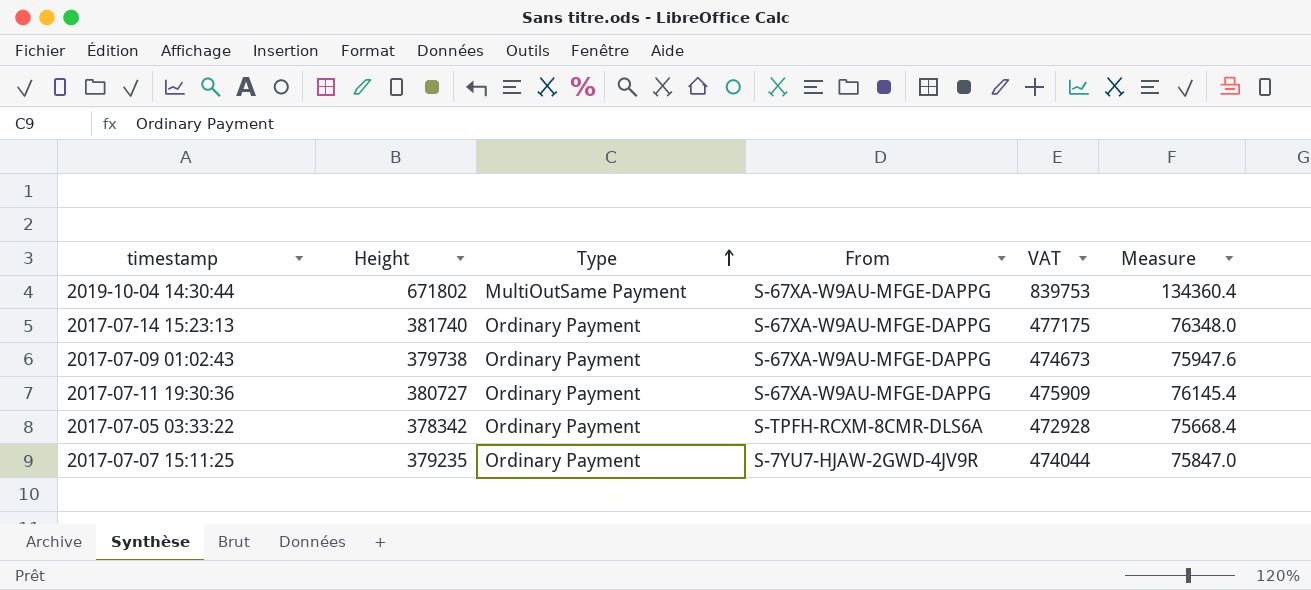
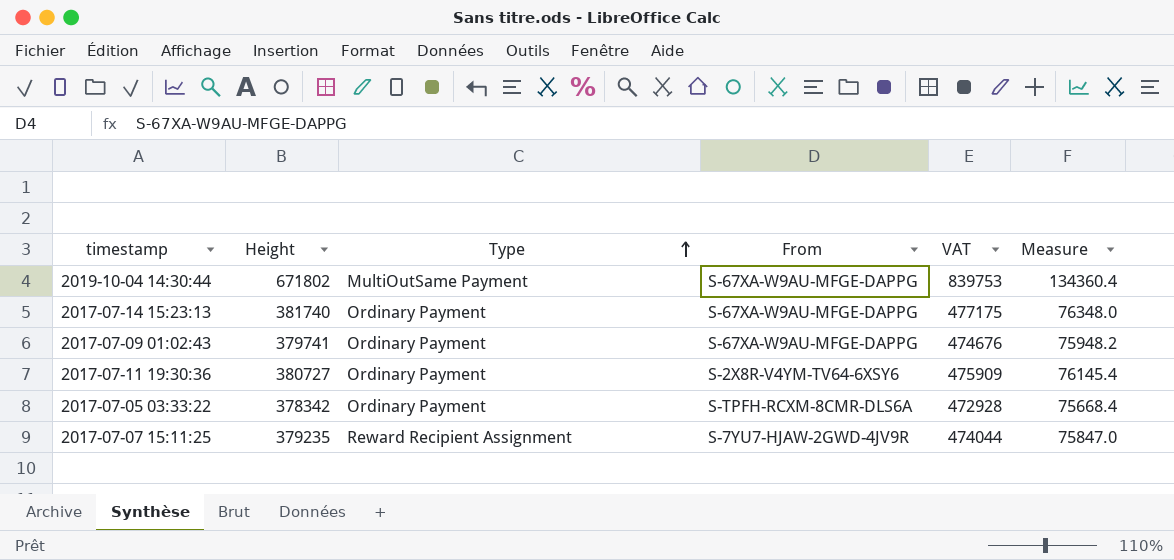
2017-07-09 01:02:43 | Height: 379738 -> 379741
2017-07-09 01:02:43 | VAT: 474673 -> 474676
2017-07-09 01:02:43 | Measure: 75947.6 -> 75948.2
2017-07-11 19:30:36 | From: S-67XA-W9AU-MFGE-DAPPG -> S-2X8R-V4YM-TV64-6XSY6
2017-07-07 15:11:25 | Type: Ordinary Payment -> Reward Recipient Assignment

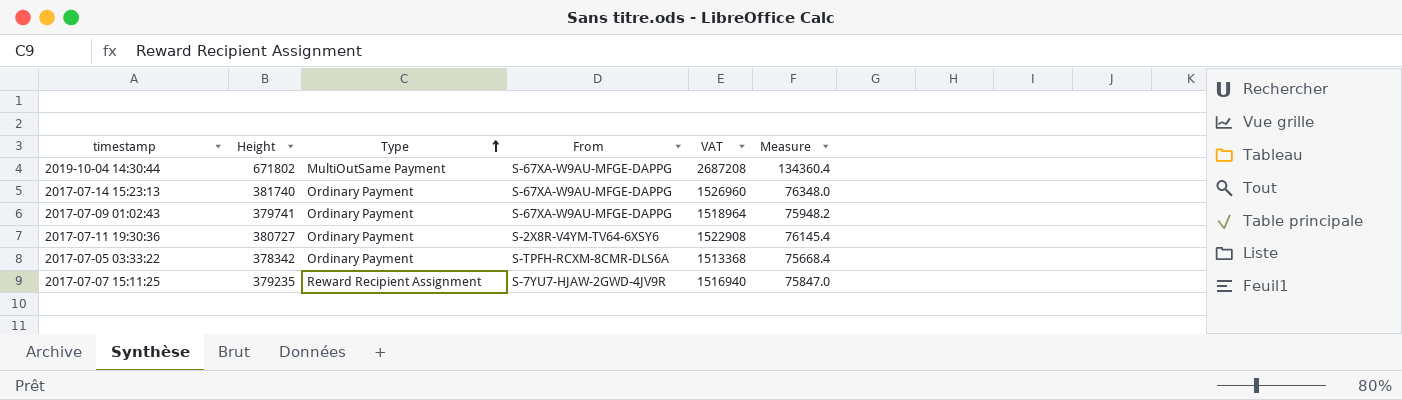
column VAT | formula: [Height] * 1.25 -> [Height] * 4

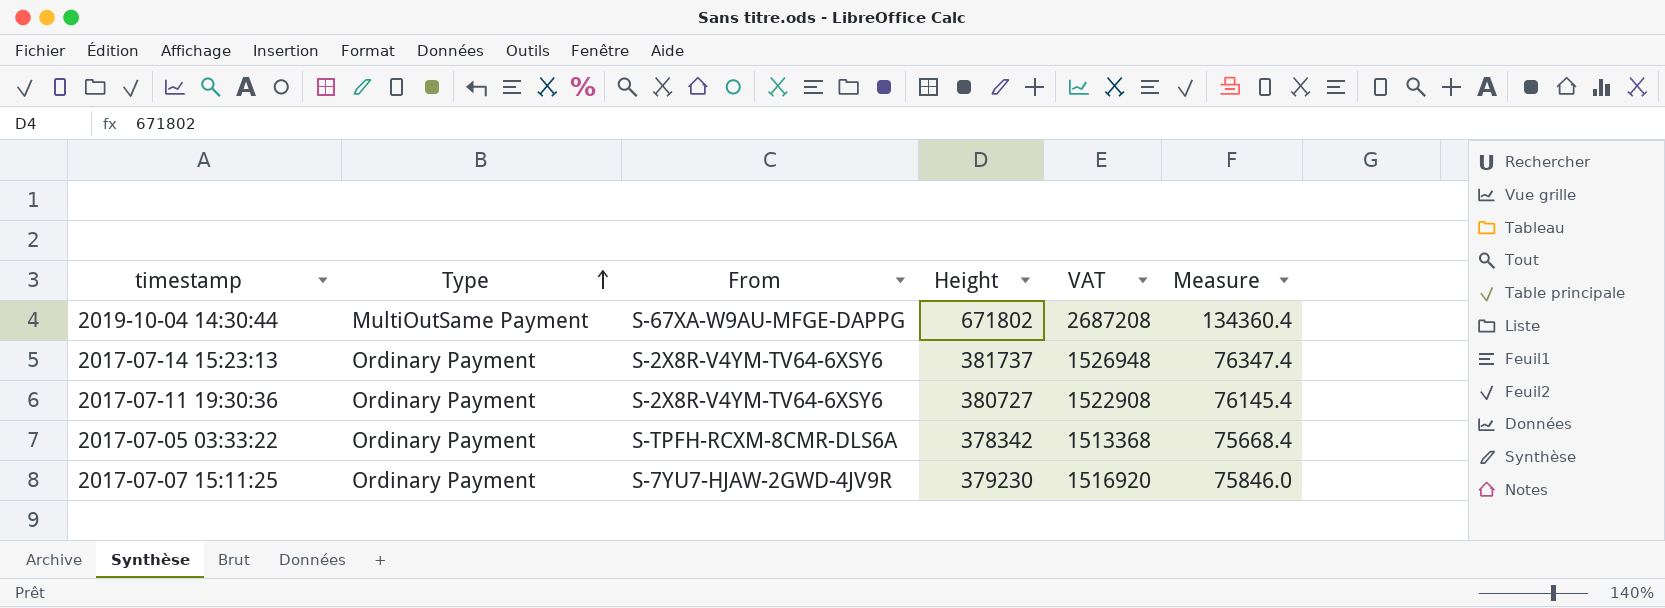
column Height | position: 2 -> 4
row 2017-07-09 01:02:43: 379741 | Ordinary Payment | S-67XA-W9AU-MFGE-DAPPG | 1518964 | 75948.2 -> none
2017-07-14 15:23:13 | From: S-67XA-W9AU-MFGE-DAPPG -> S-2X8R-V4YM-TV64-6XSY6
2017-07-14 15:23:13 | Height: 381740 -> 381737
2017-07-14 15:23:13 | VAT: 1526960 -> 1526948
2017-07-14 15:23:13 | Measure: 76348.0 -> 76347.4
2017-07-07 15:11:25 | Type: Reward Recipient Assignment -> Ordinary Payment
2017-07-07 15:11:25 | Height: 379235 -> 379230
2017-07-07 15:11:25 | VAT: 1516940 -> 1516920
2017-07-07 15:11:25 | Measure: 75847.0 -> 75846.0

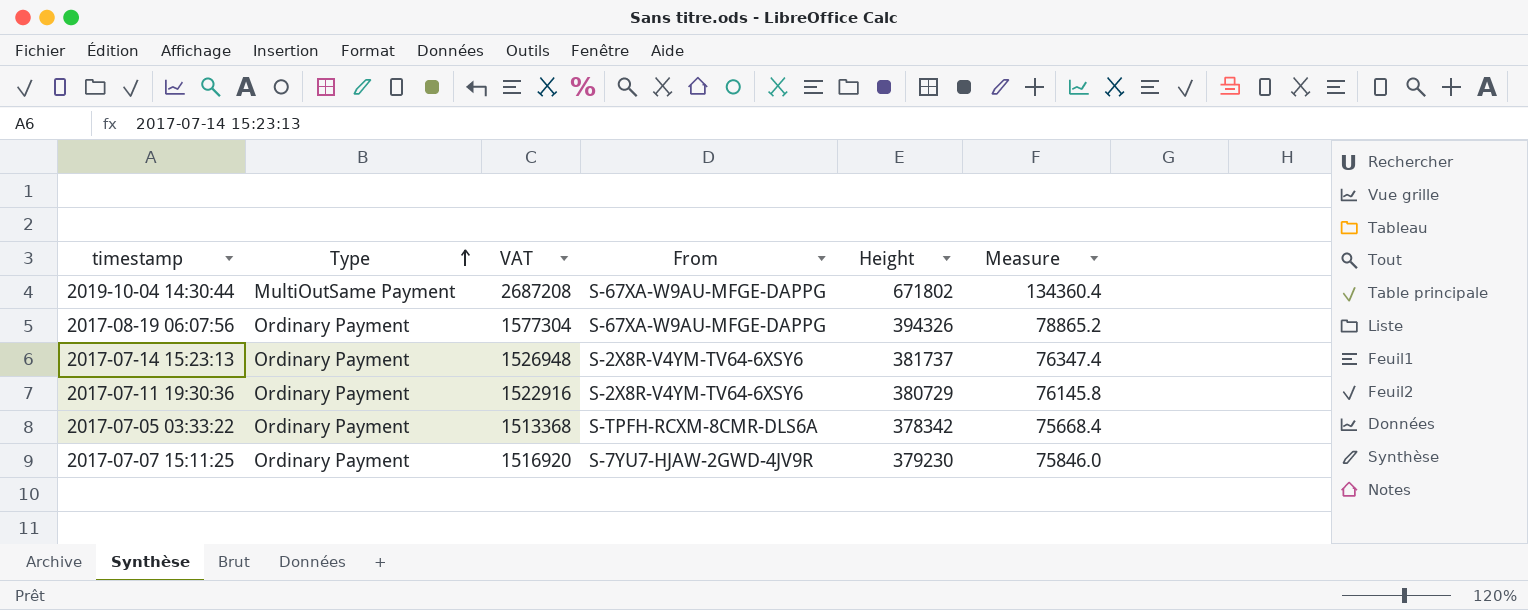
column VAT | position: 5 -> 3
row 2017-08-19 06:07:56: none -> Ordinary Payment | 1577304 | S-67XA-W9AU-MFGE-DAPPG | 394326 | 78865.2
2017-07-11 19:30:36 | VAT: 1522908 -> 1522916
2017-07-11 19:30:36 | Height: 380727 -> 380729
2017-07-11 19:30:36 | Measure: 76145.4 -> 76145.8

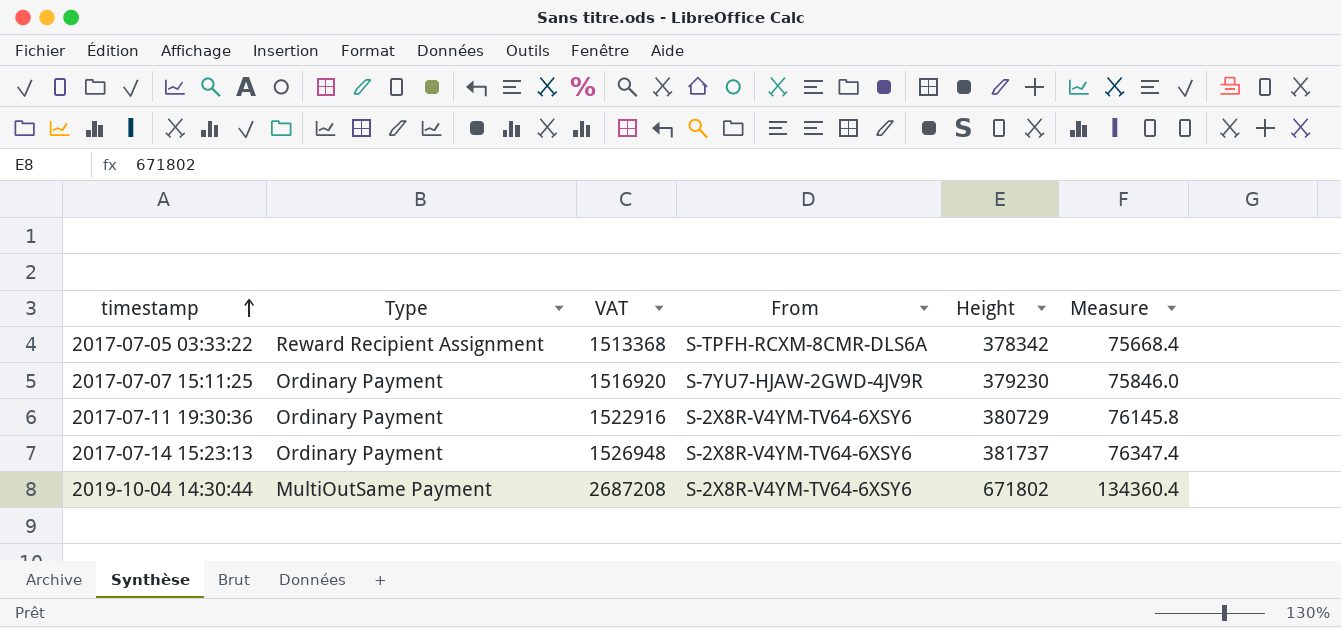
row order: Type ascending -> timestamp ascending
row 2017-08-19 06:07:56: Ordinary Payment | 1577304 | S-67XA-W9AU-MFGE-DAPPG | 394326 | 78865.2 -> none
2017-07-05 03:33:22 | Type: Ordinary Payment -> Reward Recipient Assignment
2019-10-04 14:30:44 | From: S-67XA-W9AU-MFGE-DAPPG -> S-2X8R-V4YM-TV64-6XSY6

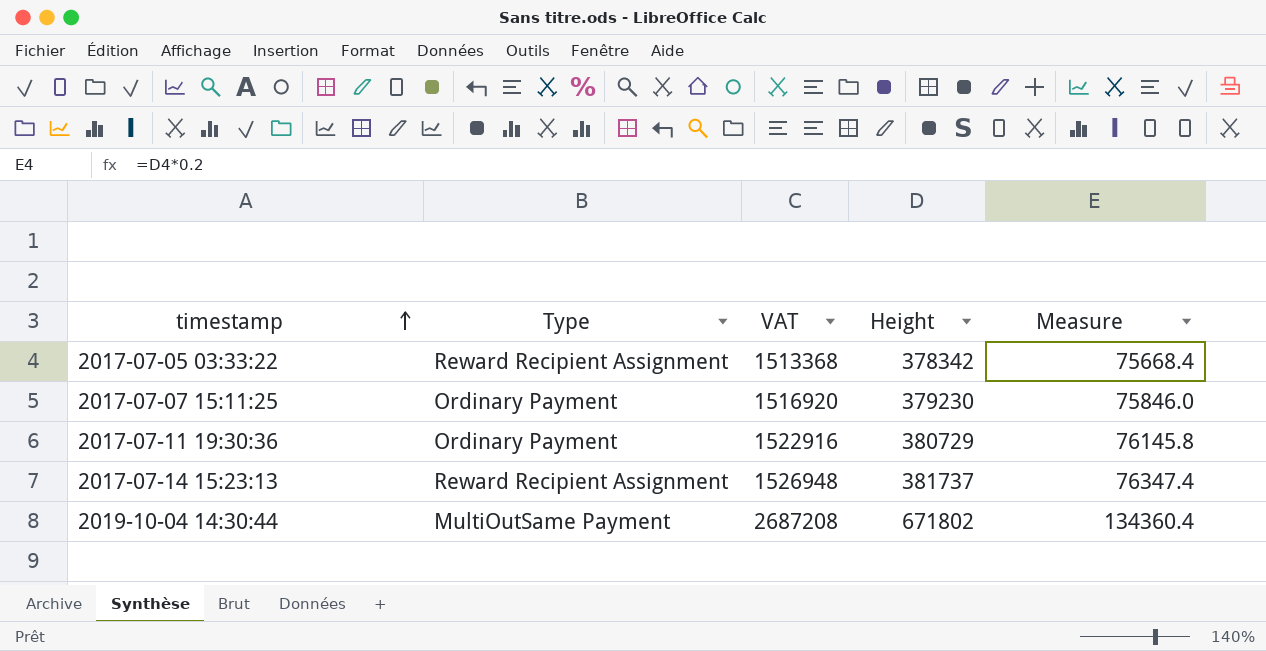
column From | position: 4 -> none
2017-07-14 15:23:13 | Type: Ordinary Payment -> Reward Recipient Assignment

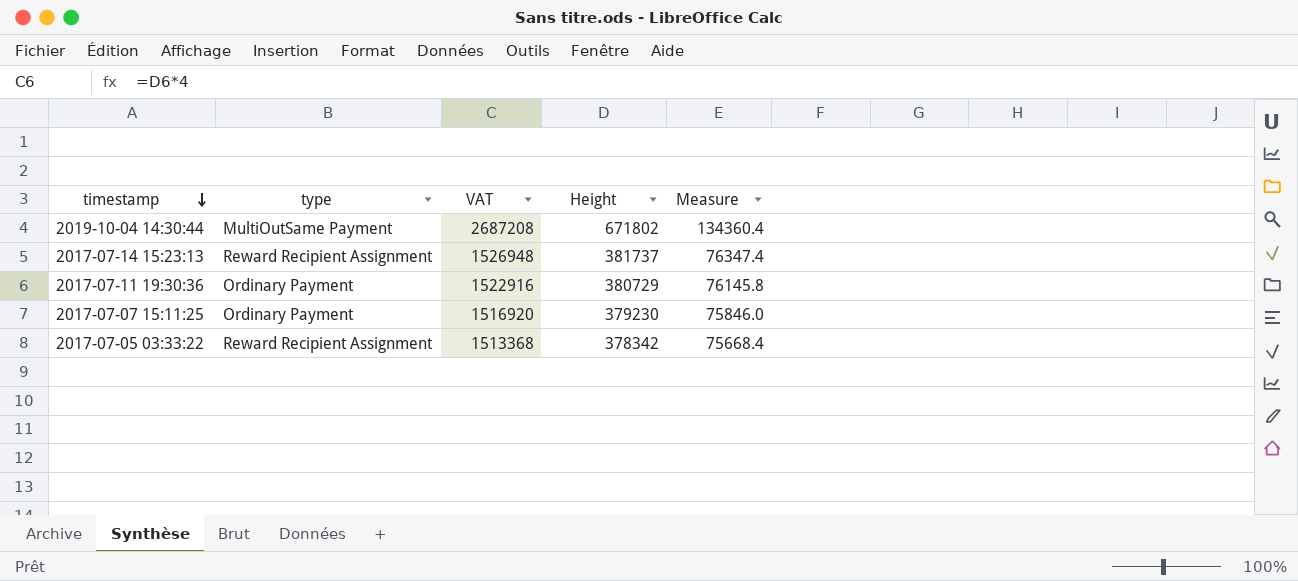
row order: timestamp ascending -> timestamp descending
column name: Type -> type

